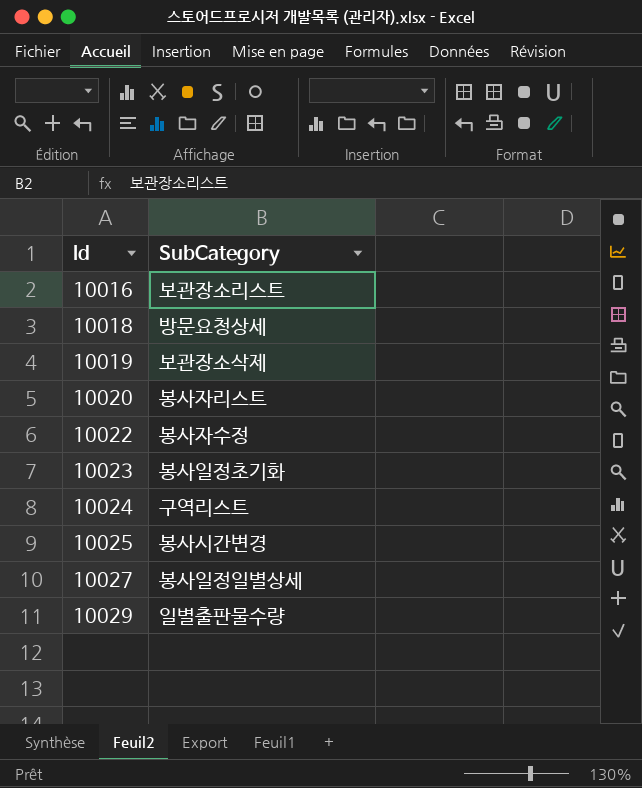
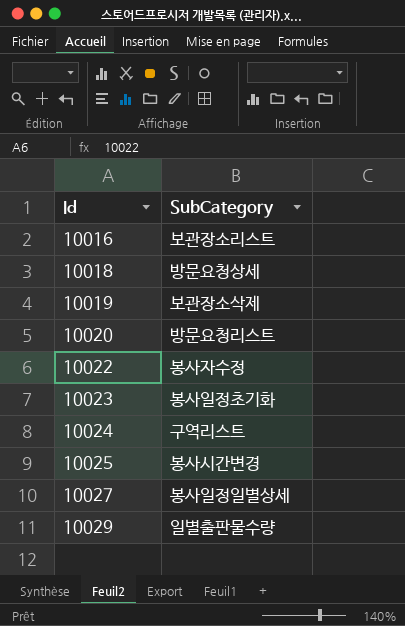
10020 | SubCategory: 봉사자리스트 -> 방문요청리스트

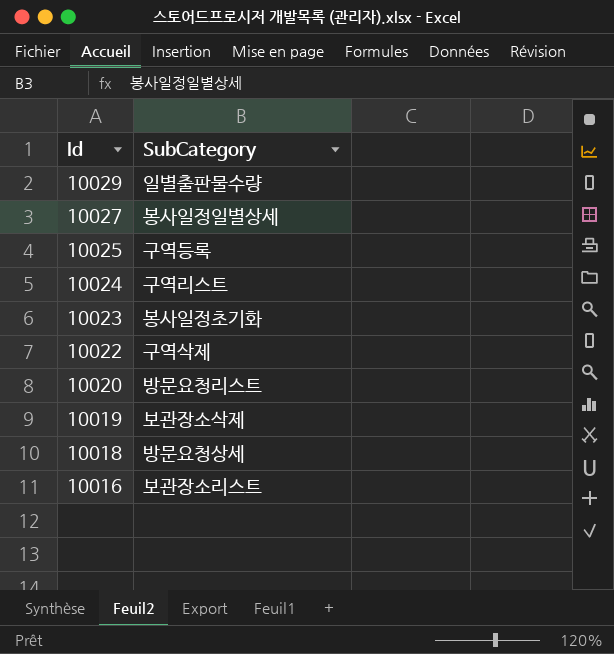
row order: Id ascending -> Id descending
10025 | SubCategory: 봉사시간변경 -> 구역등록
10022 | SubCategory: 봉사자수정 -> 구역삭제

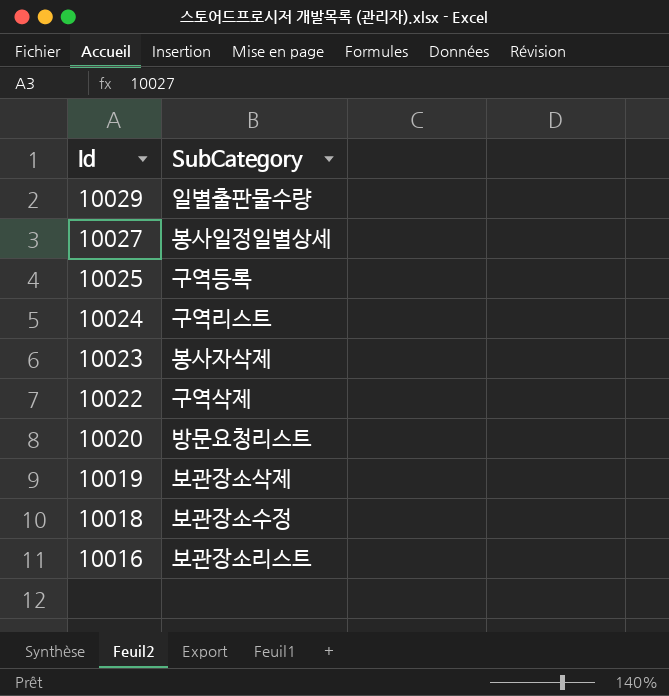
10023 | SubCategory: 봉사일정초기화 -> 봉사자삭제
10018 | SubCategory: 방문요청상세 -> 보관장소수정

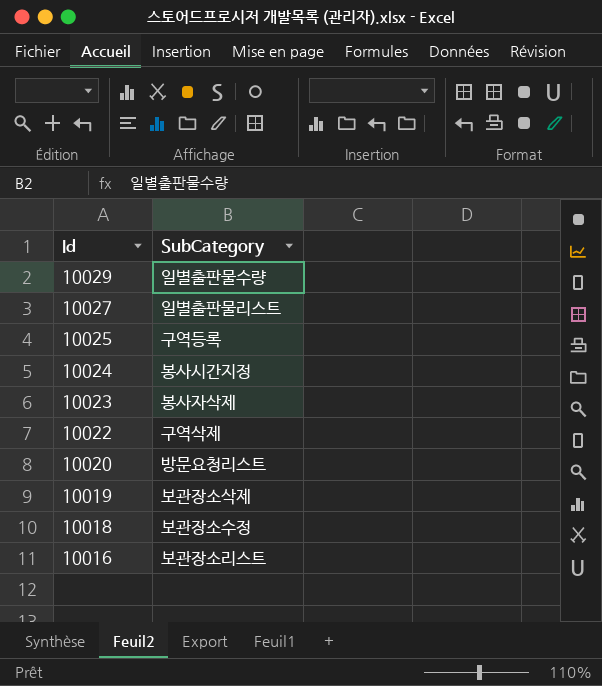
10027 | SubCategory: 봉사일정일별상세 -> 일별출판물리스트
10024 | SubCategory: 구역리스트 -> 봉사시간지정

